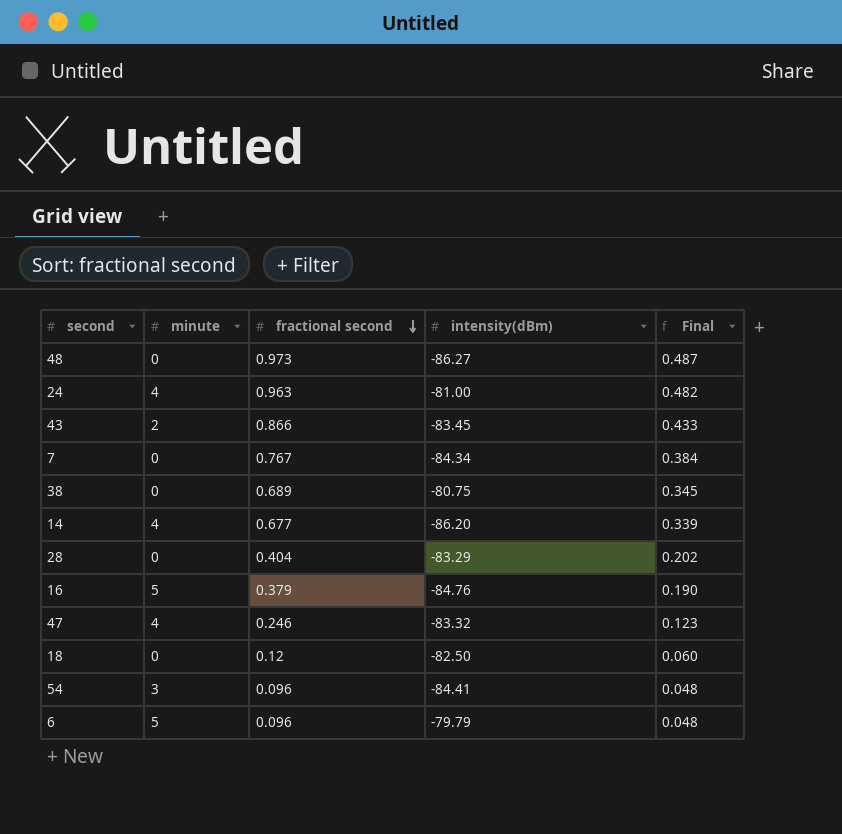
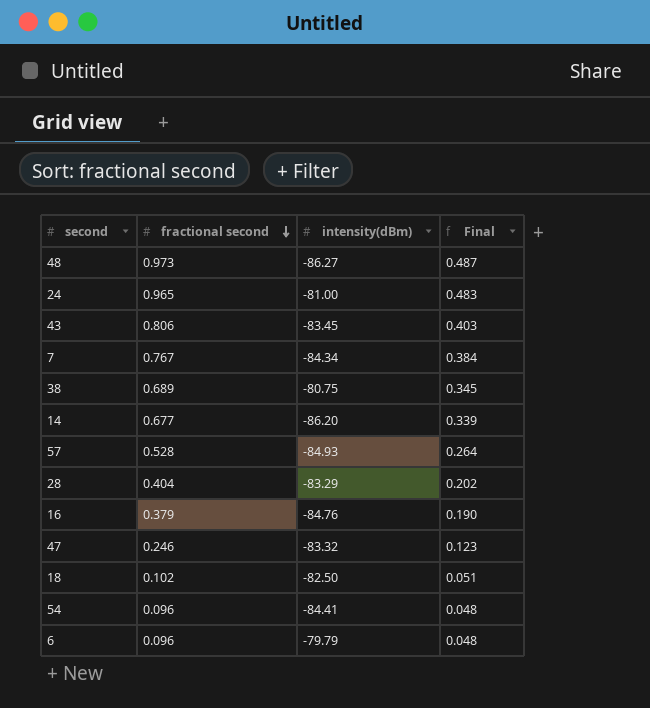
column minute | position: 2 -> none
24 | fractional second: 0.963 -> 0.965
24 | Final: 0.482 -> 0.483
43 | fractional second: 0.866 -> 0.806
43 | Final: 0.433 -> 0.403
row 57: none -> 0.528 | -84.93 | 0.264
18 | fractional second: 0.12 -> 0.102
18 | Final: 0.060 -> 0.051

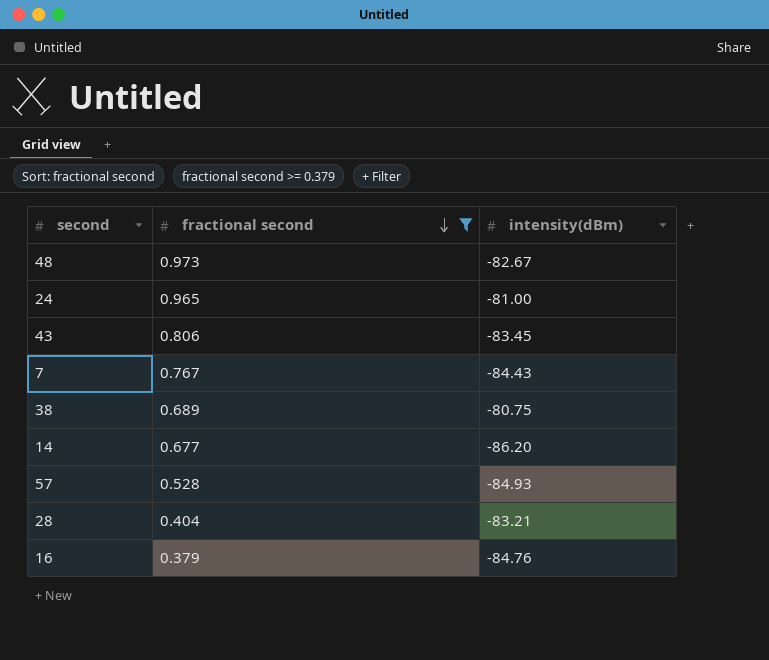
filter: none -> fractional second >= 0.379
column Final | formula: [fractional second] * 0.5 -> none
48 | intensity(dBm): -86.27 -> -82.67
7 | intensity(dBm): -84.34 -> -84.43
28 | intensity(dBm): -83.29 -> -83.21

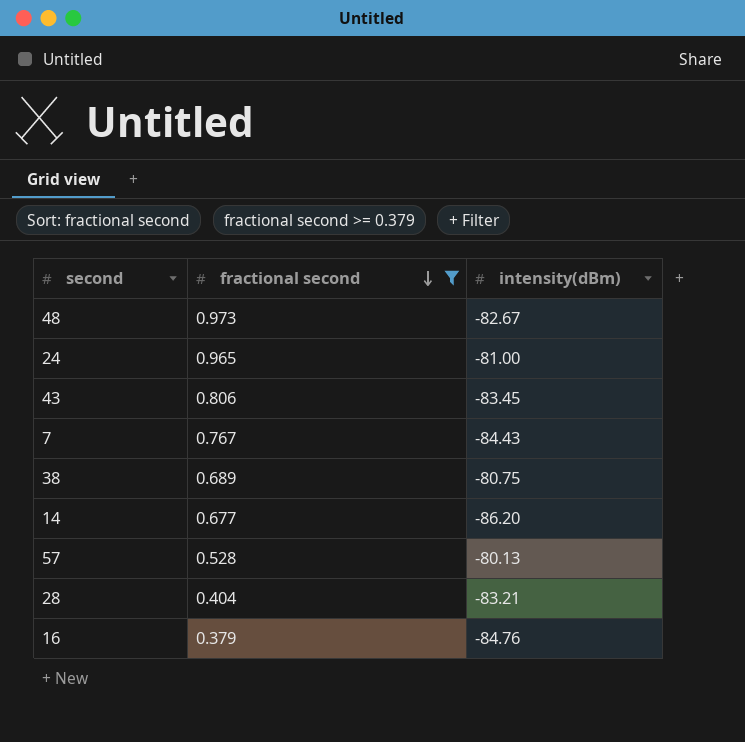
57 | intensity(dBm): -84.93 -> -80.13

